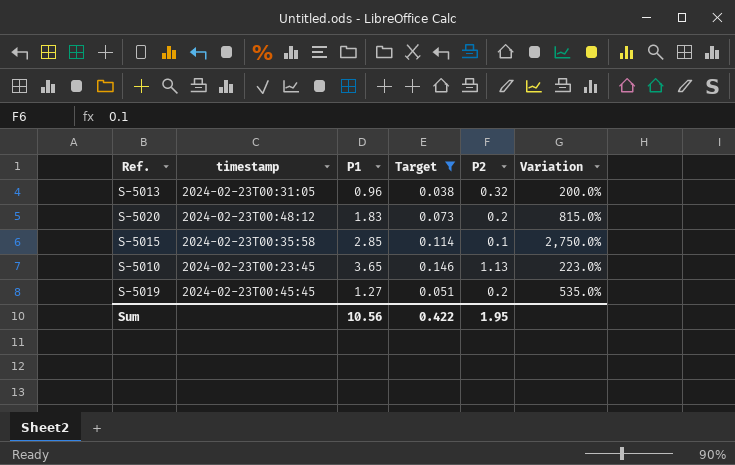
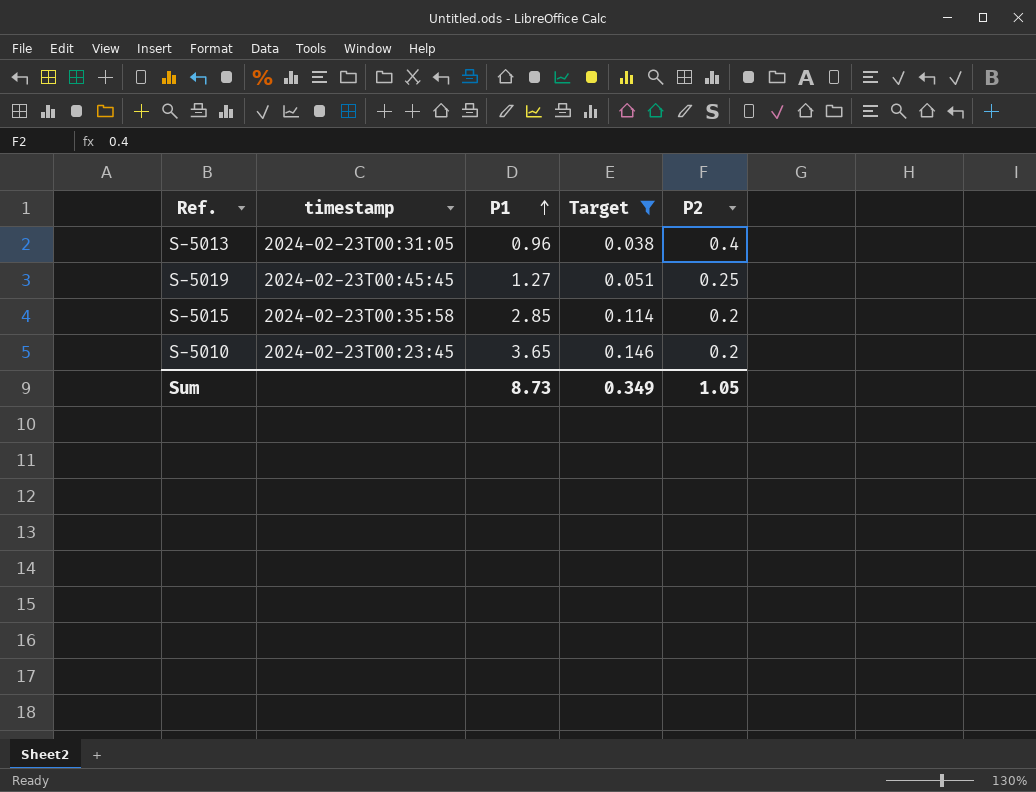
row order: none -> P1 ascending
column Variation | formula: ([P1] - [P2]) / [P2] -> none
row S-5020: 2024-02-23T00:48:12 | 1.83 | 0.073 | 0.2 | 815.0% -> none
S-5013 | P2: 0.32 -> 0.4
S-5019 | P2: 0.2 -> 0.25
S-5015 | P2: 0.1 -> 0.2
S-5010 | P2: 1.13 -> 0.2
Sum | P1: 10.56 -> 8.73
Sum | Target: 0.422 -> 0.349
Sum | P2: 1.95 -> 1.05

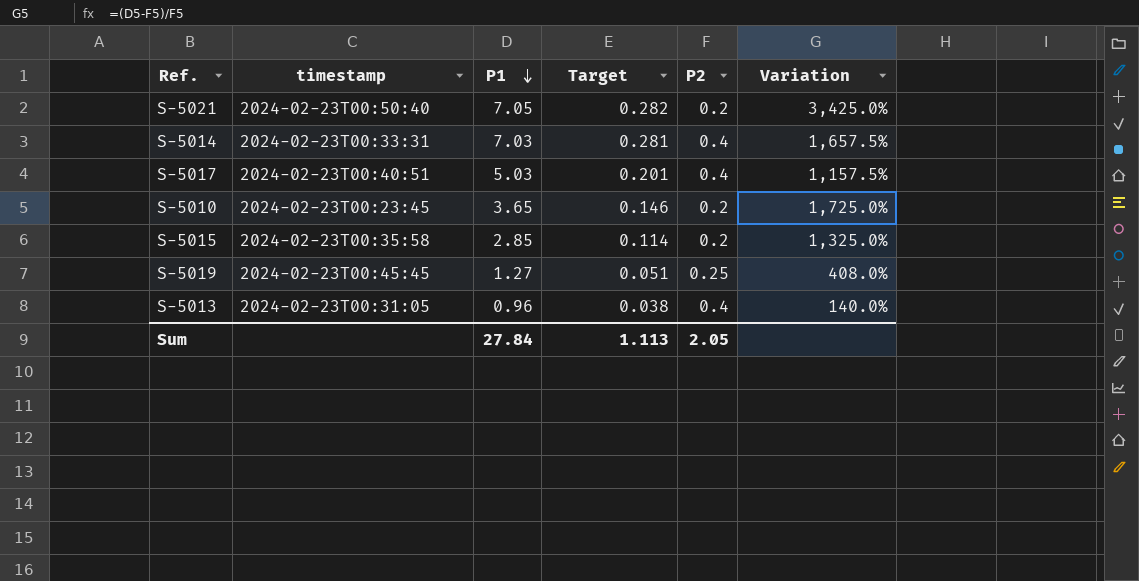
filter: Target <= 0.146 -> none
row order: P1 ascending -> P1 descending
column Variation | formula: none -> ([P1] - [P2]) / [P2]
Sum | P1: 8.73 -> 27.84
Sum | Target: 0.349 -> 1.113
Sum | P2: 1.05 -> 2.05

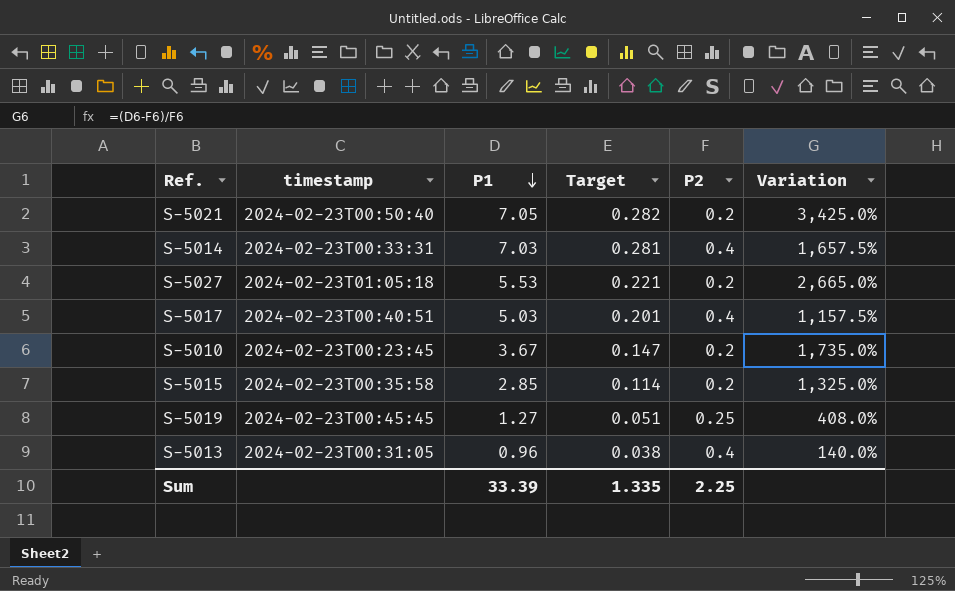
row S-5027: none -> 2024-02-23T01:05:18 | 5.53 | 0.221 | 0.2 | 2,665.0%
S-5010 | P1: 3.65 -> 3.67
S-5010 | Target: 0.146 -> 0.147
S-5010 | Variation: 1,725.0% -> 1,735.0%
Sum | P1: 27.84 -> 33.39
Sum | Target: 1.113 -> 1.335
Sum | P2: 2.05 -> 2.25

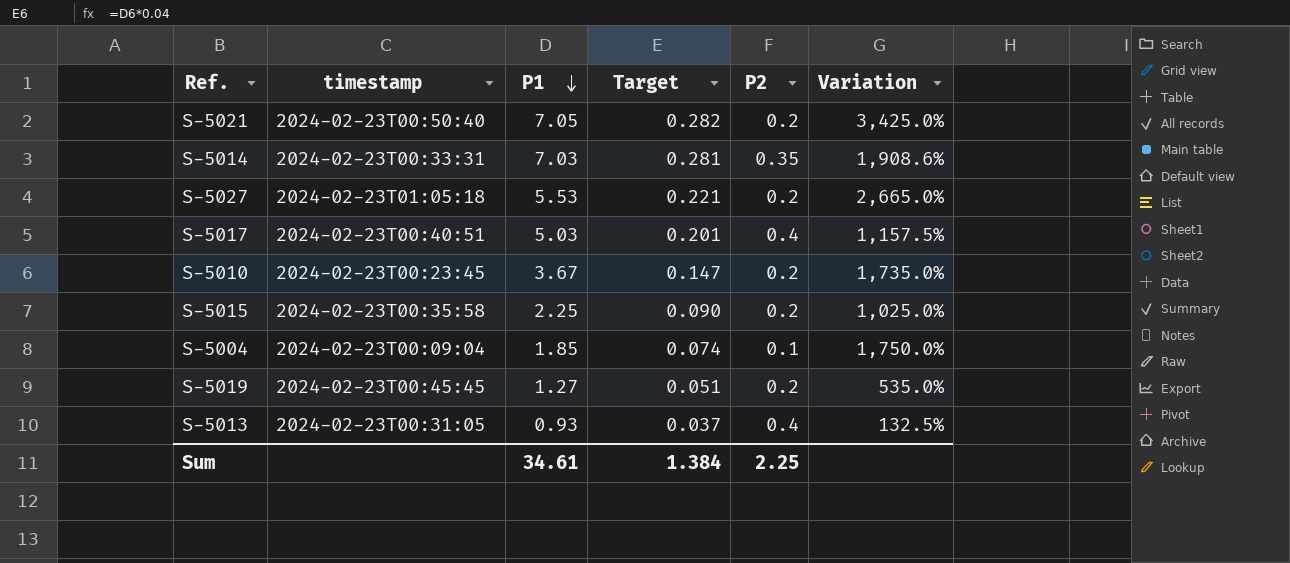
S-5014 | P2: 0.4 -> 0.35
S-5014 | Variation: 1,657.5% -> 1,908.6%
S-5015 | P1: 2.85 -> 2.25
S-5015 | Target: 0.114 -> 0.090
S-5015 | Variation: 1,325.0% -> 1,025.0%
row S-5004: none -> 2024-02-23T00:09:04 | 1.85 | 0.074 | 0.1 | 1,750.0%
S-5019 | P2: 0.25 -> 0.2
S-5019 | Variation: 408.0% -> 535.0%
S-5013 | P1: 0.96 -> 0.93
S-5013 | Target: 0.038 -> 0.037
S-5013 | Variation: 140.0% -> 132.5%
Sum | P1: 33.39 -> 34.61
Sum | Target: 1.335 -> 1.384

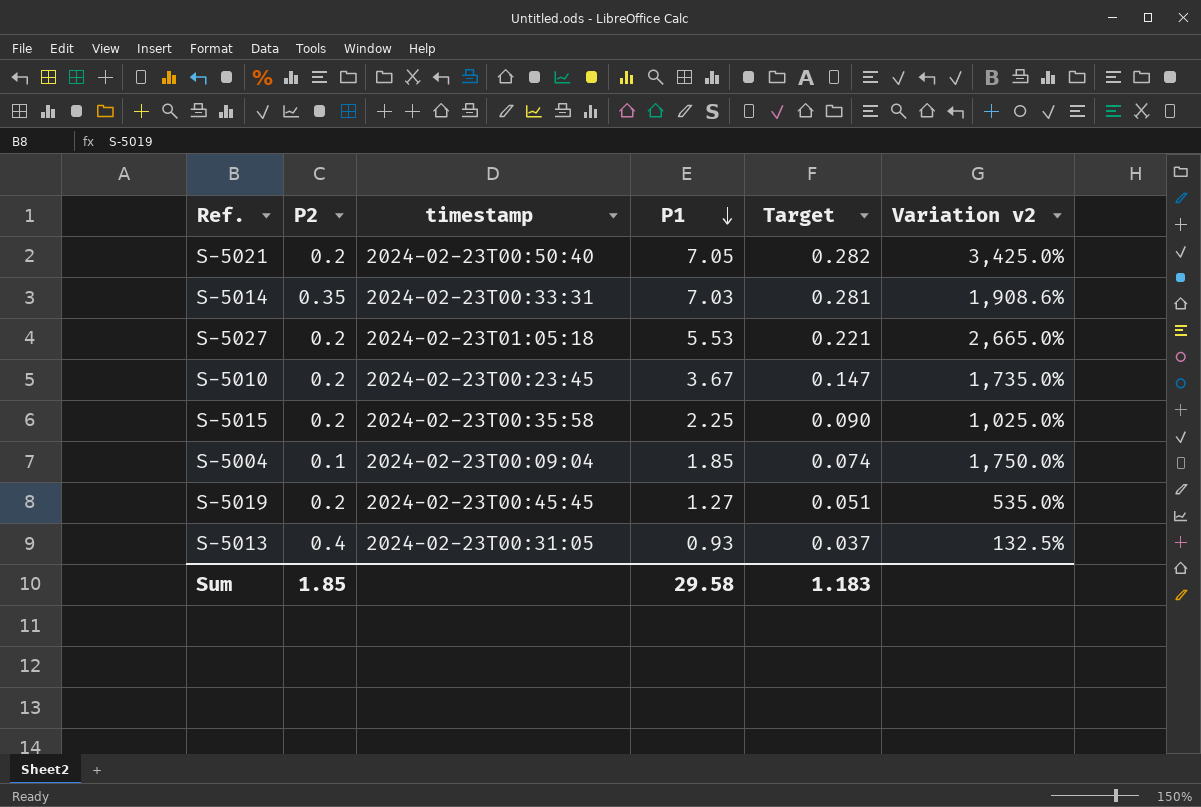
column P2 | position: 5 -> 2
column name: Variation -> Variation v2
row S-5017: 2024-02-23T00:40:51 | 5.03 | 0.201 | 0.4 | 1,157.5% -> none
Sum | P2: 2.25 -> 1.85
Sum | P1: 34.61 -> 29.58
Sum | Target: 1.384 -> 1.183

